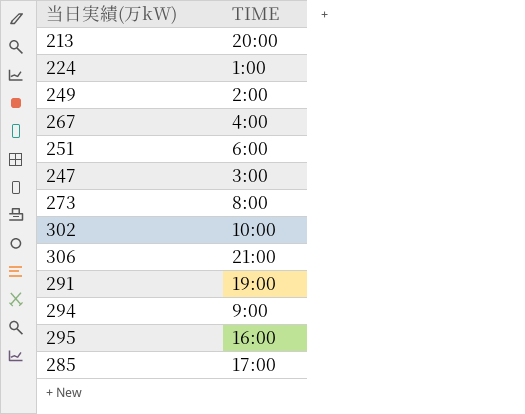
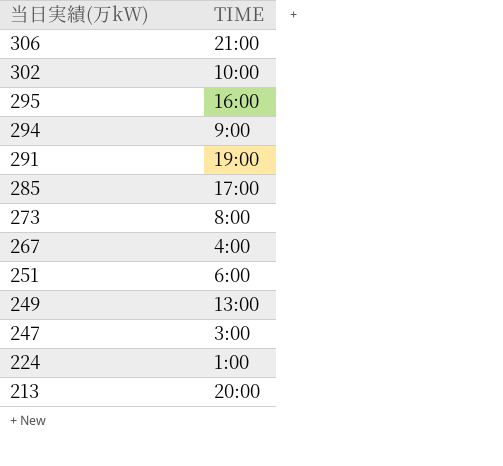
row order: none -> 当日実績(万kW) descending
249 | TIME: 2:00 -> 13:00

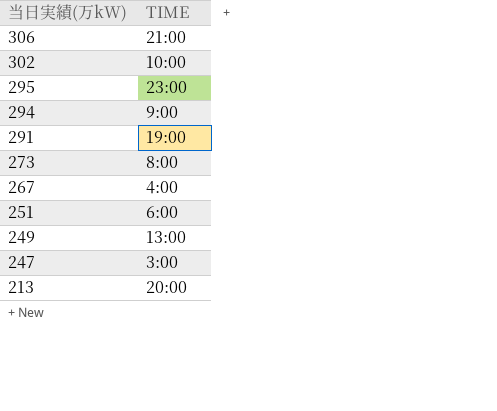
row 285: 17:00 -> none
row 224: 1:00 -> none
295 | TIME: 16:00 -> 23:00

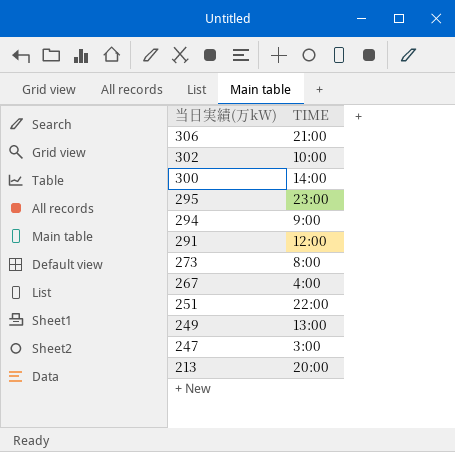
row 300: none -> 14:00
291 | TIME: 19:00 -> 12:00
251 | TIME: 6:00 -> 22:00

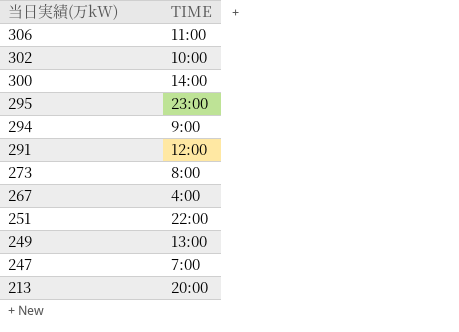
306 | TIME: 21:00 -> 11:00
247 | TIME: 3:00 -> 7:00

